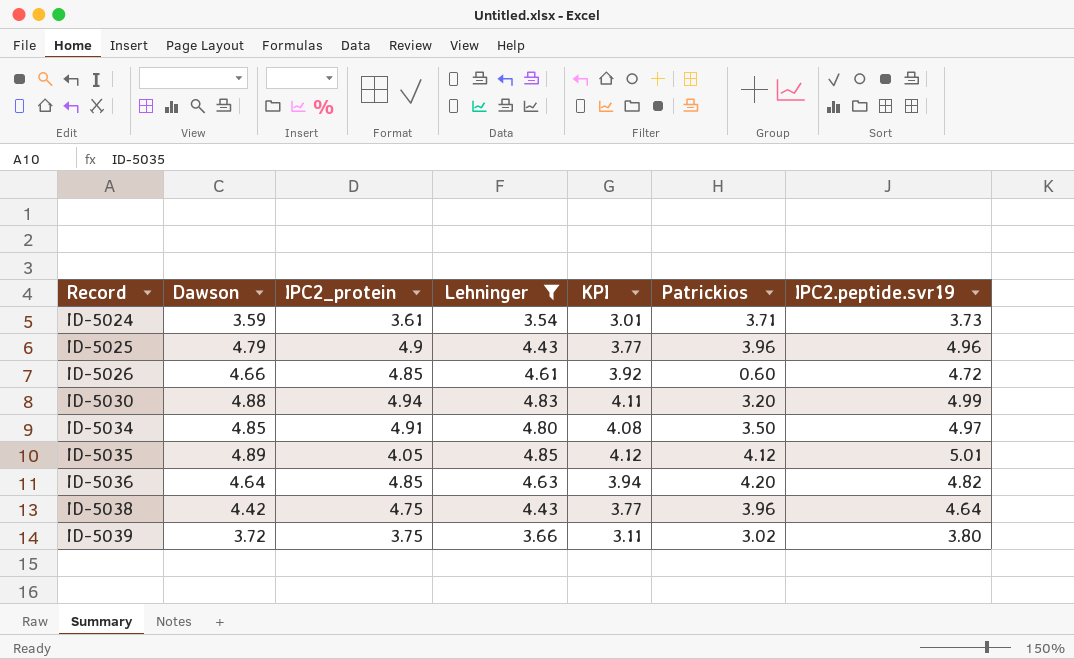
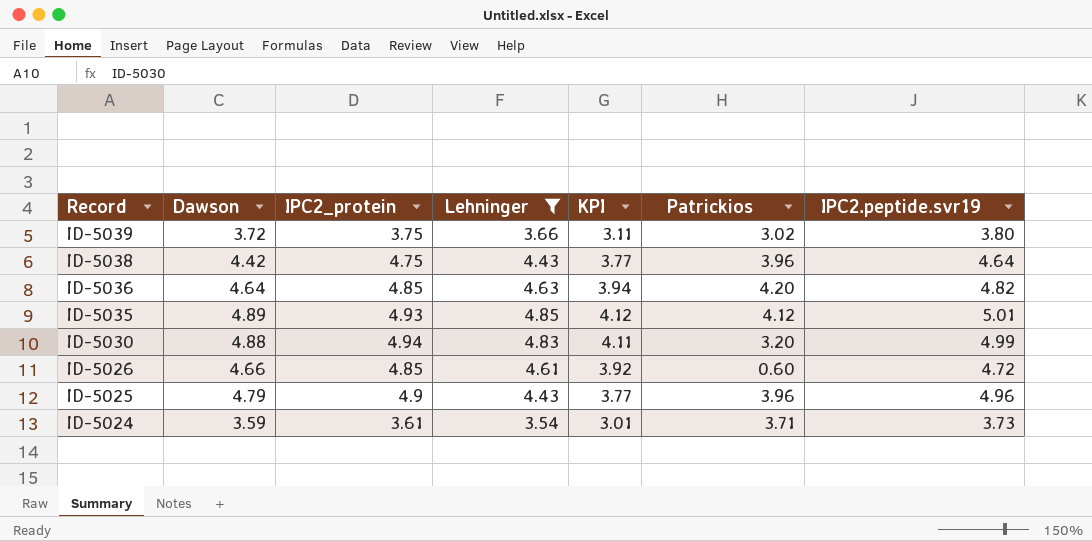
row order: Record ascending -> Record descending
row ID-5034: 4.85 | 4.91 | 4.80 | 4.08 | 3.50 | 4.97 -> none
ID-5035 | IPC2_protein: 4.05 -> 4.93

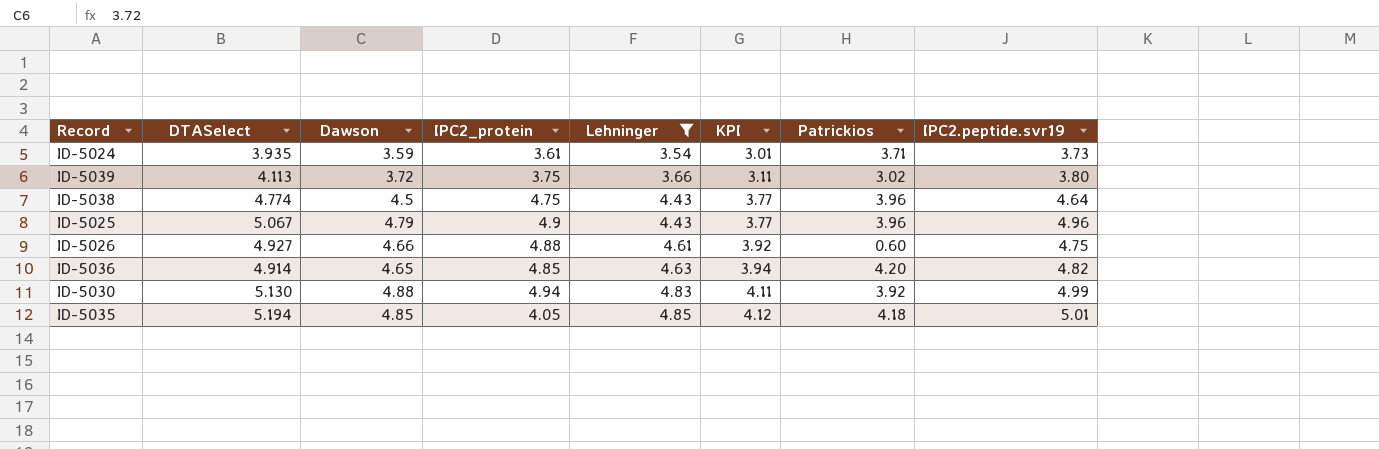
row order: Record descending -> Lehninger ascending
column DTASelect | position: none -> 2
ID-5038 | Dawson: 4.42 -> 4.5
ID-5026 | IPC2_protein: 4.85 -> 4.88
ID-5026 | IPC2.peptide.svr19: 4.72 -> 4.75
ID-5036 | Dawson: 4.64 -> 4.65
ID-5030 | Patrickios: 3.20 -> 3.92
ID-5035 | Dawson: 4.89 -> 4.85
ID-5035 | IPC2_protein: 4.93 -> 4.05
ID-5035 | Patrickios: 4.12 -> 4.18

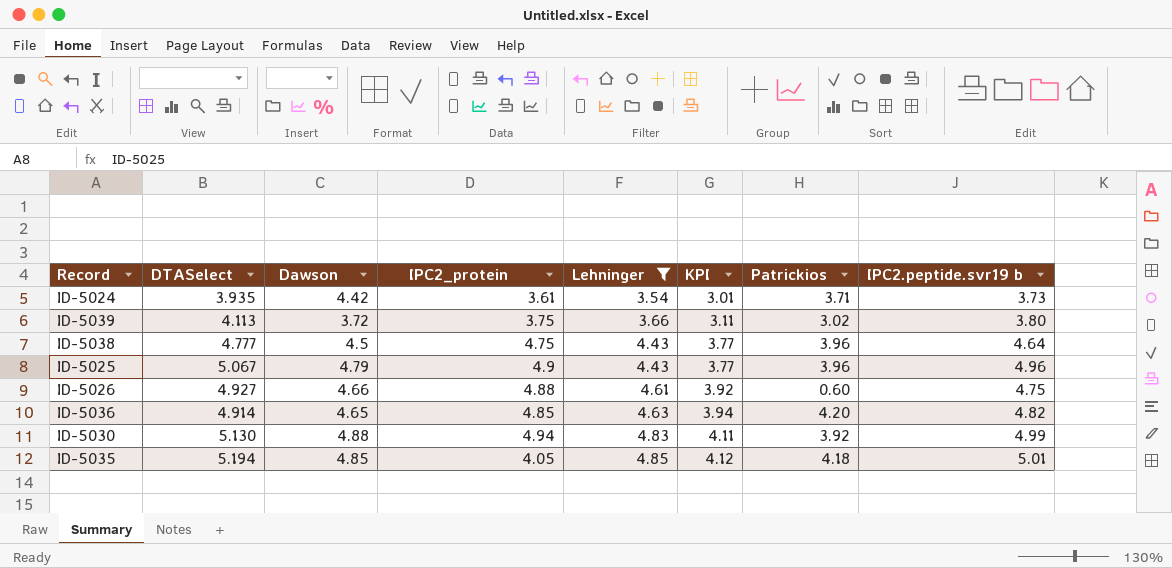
column name: IPC2.peptide.svr19 -> IPC2.peptide.svr19 b
ID-5024 | Dawson: 3.59 -> 4.42
ID-5038 | DTASelect: 4.774 -> 4.777

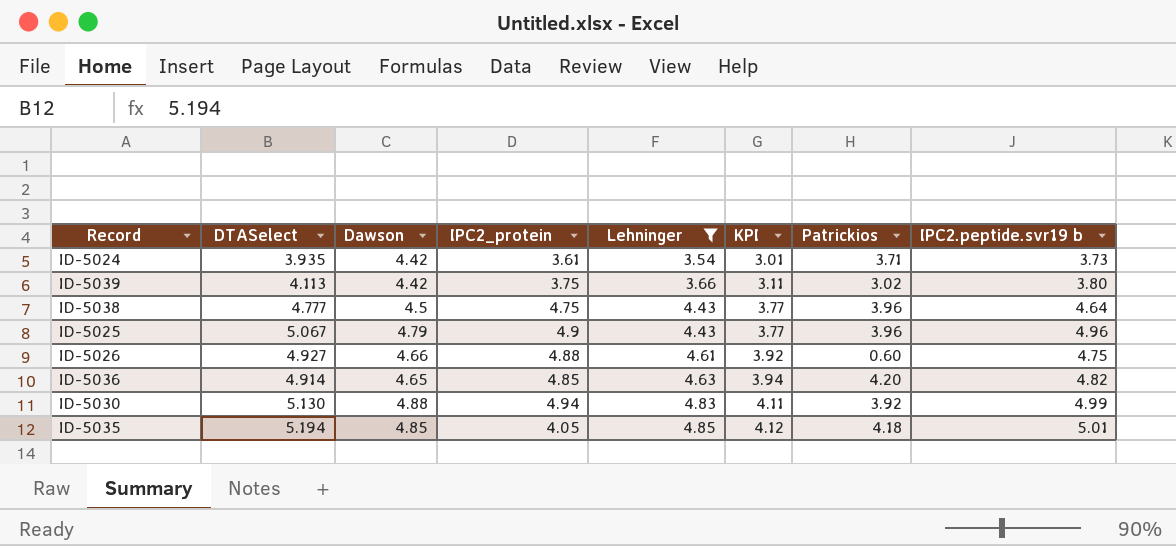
ID-5039 | Dawson: 3.72 -> 4.42

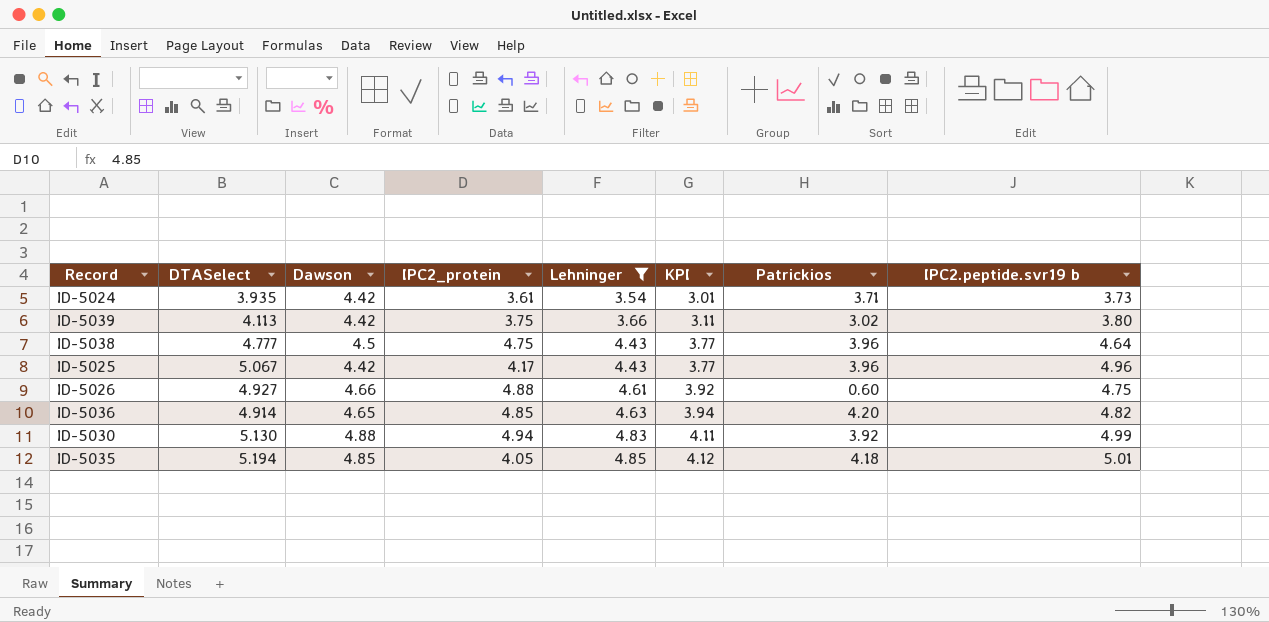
ID-5025 | Dawson: 4.79 -> 4.42
ID-5025 | IPC2_protein: 4.9 -> 4.17

